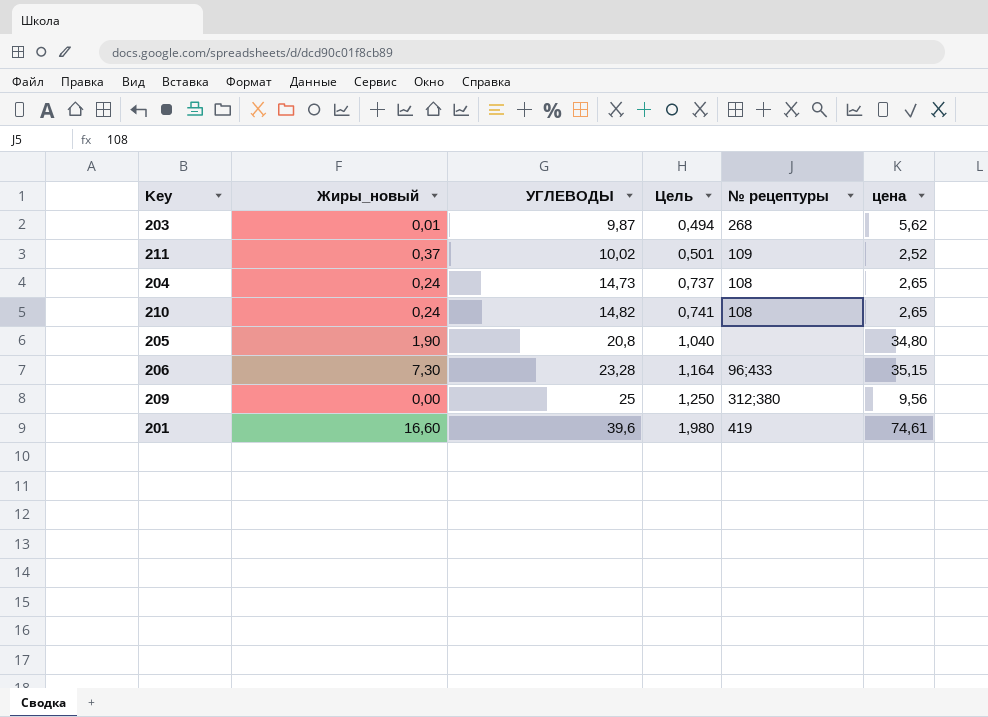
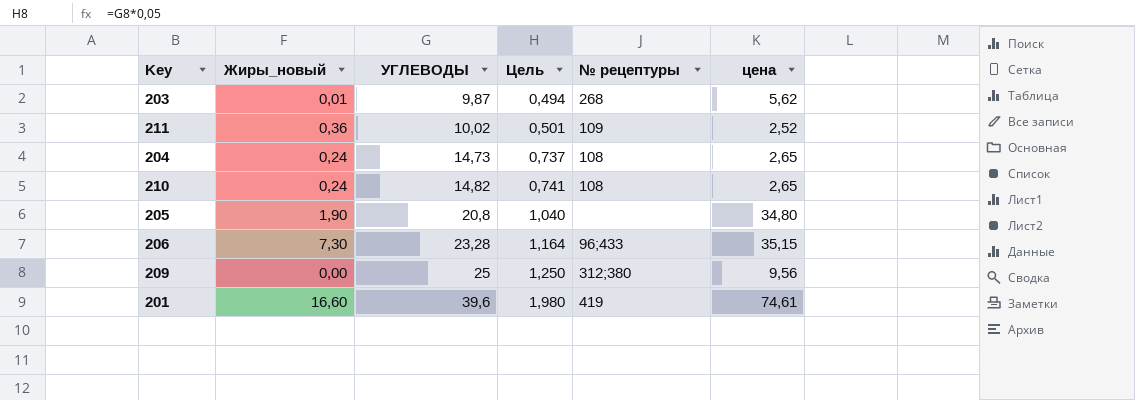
211 | Жиры_новый: 0,37 -> 0,36

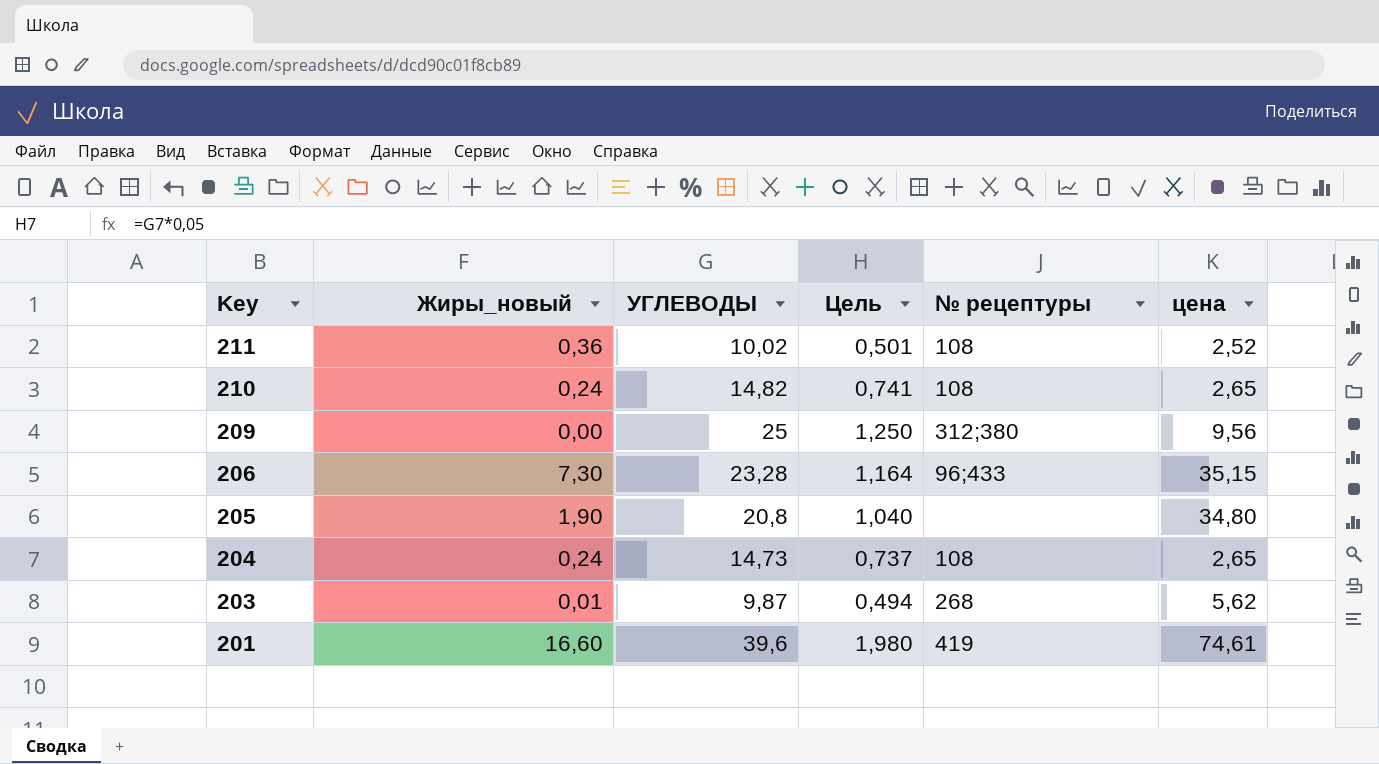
row order: УГЛЕВОДЫ ascending -> Key descending
211 | № рецептуры: 109 -> 108

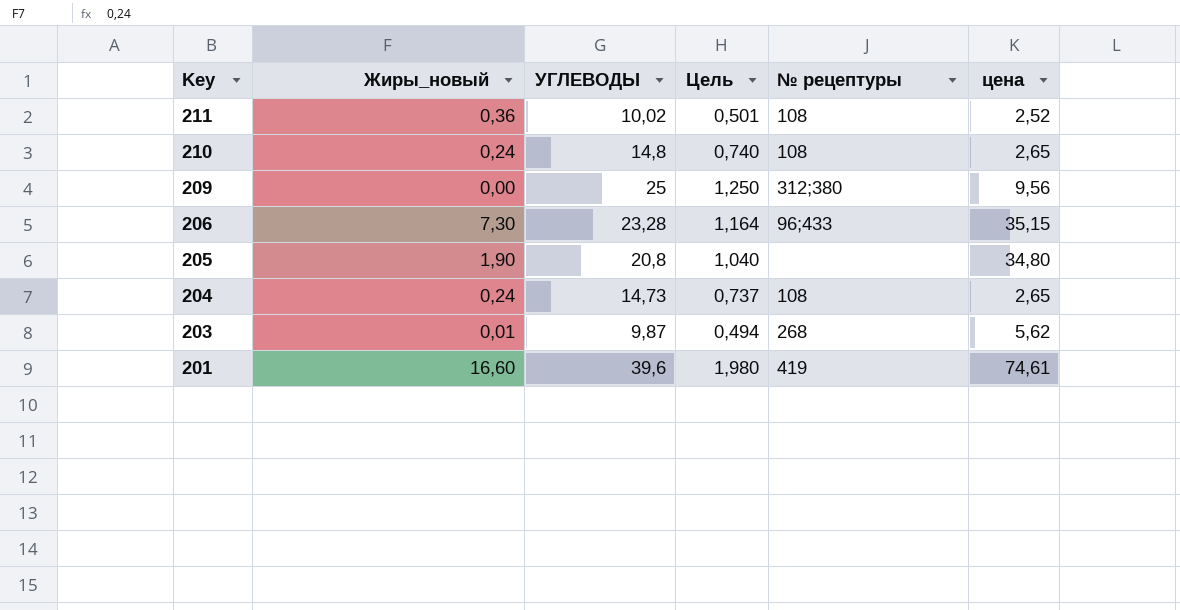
210 | УГЛЕВОДЫ: 14,82 -> 14,8
210 | Цель: 0,741 -> 0,740

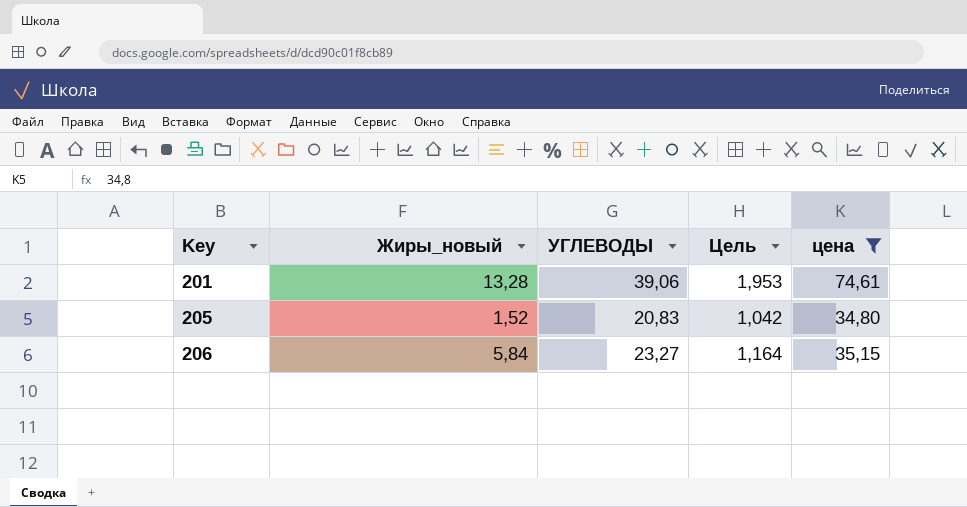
filter: none -> цена >= 34,80
row order: Key descending -> Key ascending
column № рецептуры | position: 5 -> none
201 | Жиры_новый: 16,60 -> 13,28
201 | УГЛЕВОДЫ: 39,6 -> 39,06
201 | Цель: 1,980 -> 1,953
205 | Жиры_новый: 1,90 -> 1,52
205 | УГЛЕВОДЫ: 20,8 -> 20,83
205 | Цель: 1,040 -> 1,042
206 | Жиры_новый: 7,30 -> 5,84
206 | УГЛЕВОДЫ: 23,28 -> 23,27

